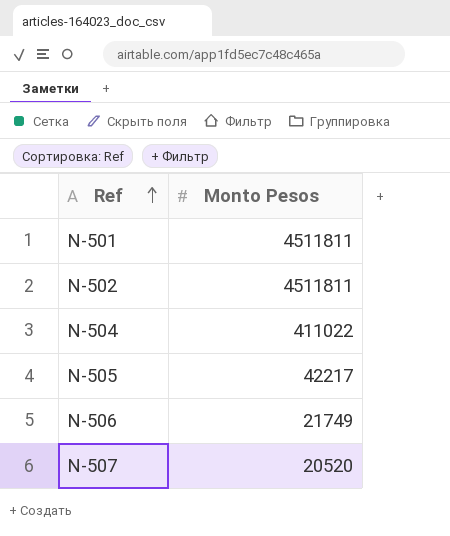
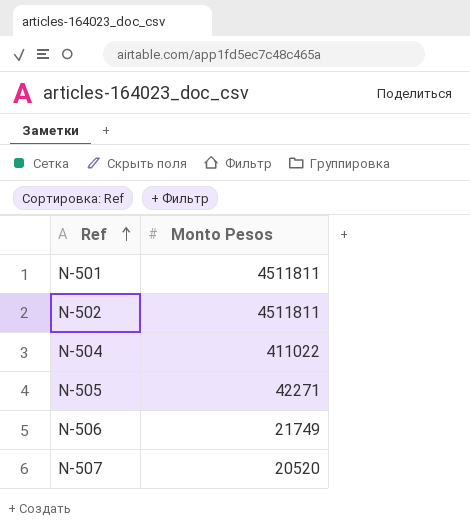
N-505 | Monto Pesos: 42217 -> 42271

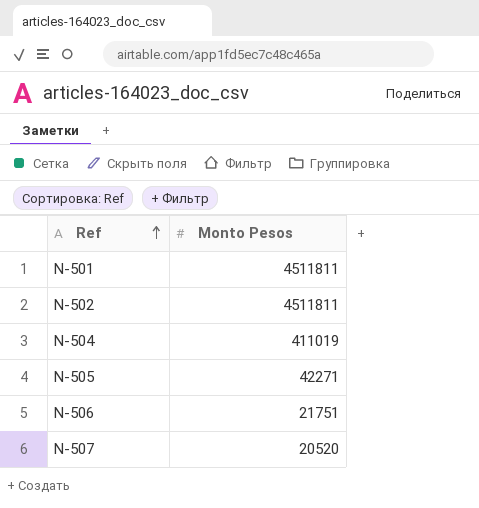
N-504 | Monto Pesos: 411022 -> 411019
N-506 | Monto Pesos: 21749 -> 21751

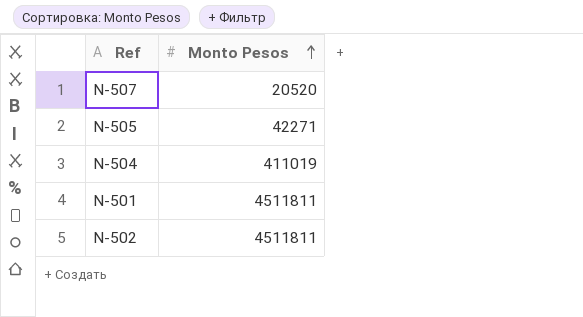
row order: Ref ascending -> Monto Pesos ascending
row N-506: 21751 -> none

